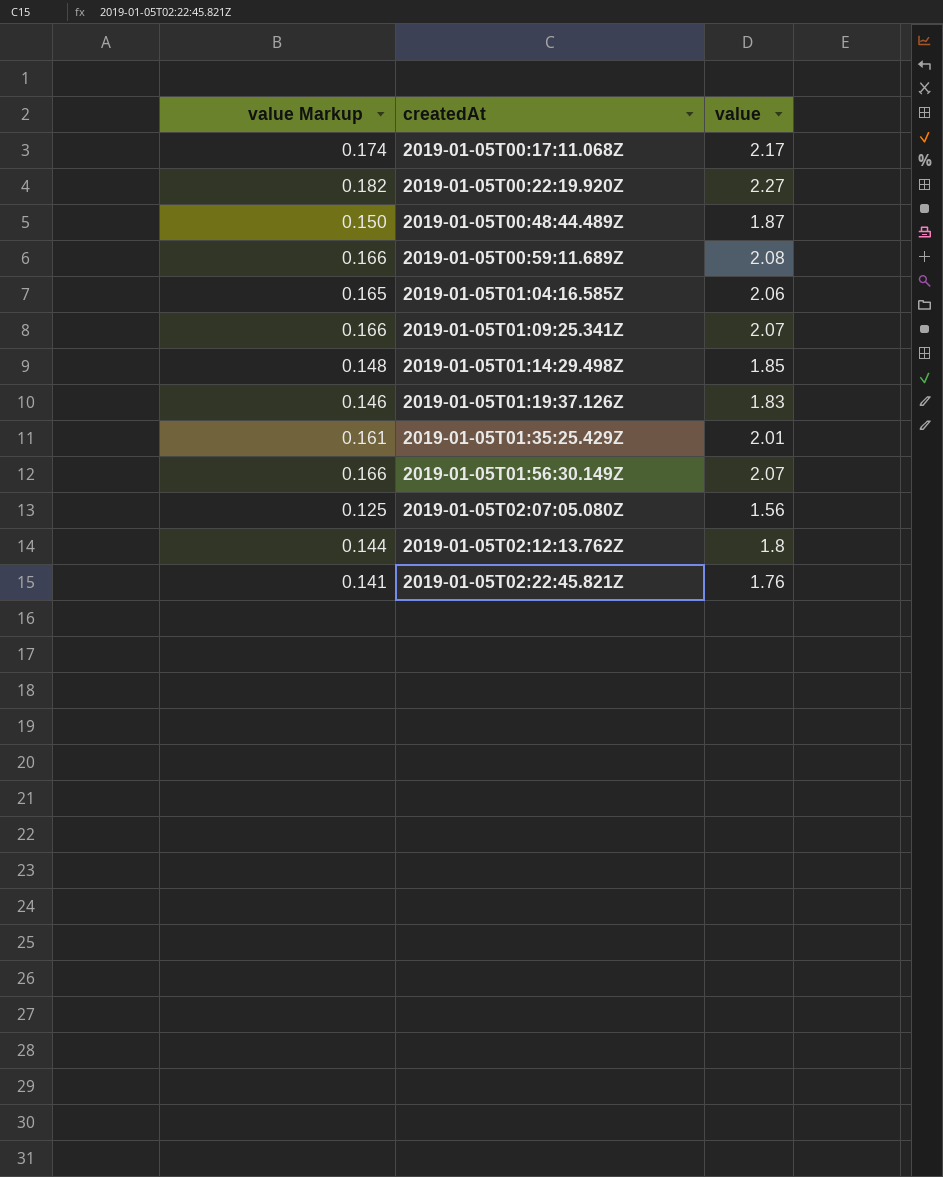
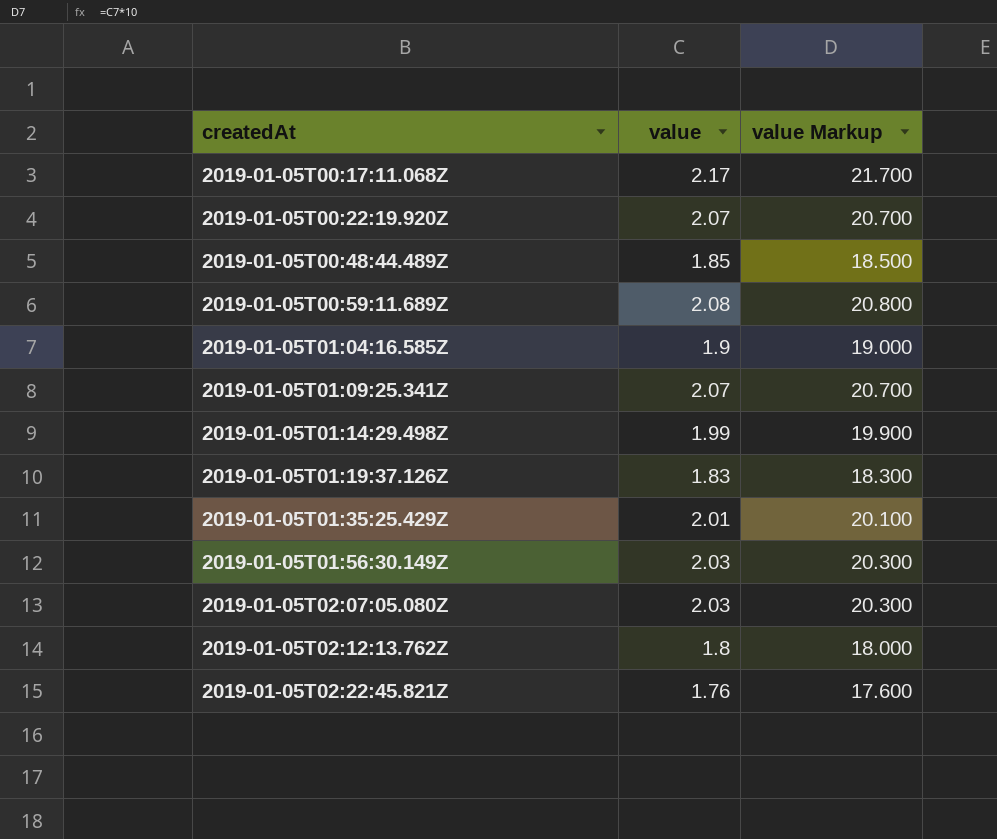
column value Markup | formula: [value] * 0.08 -> [value] * 10
column value Markup | position: 1 -> 3
2019-01-05T00:22:19.920Z | value: 2.27 -> 2.07
2019-01-05T00:48:44.489Z | value: 1.87 -> 1.85
2019-01-05T01:04:16.585Z | value: 2.06 -> 1.9
2019-01-05T01:14:29.498Z | value: 1.85 -> 1.99
2019-01-05T01:56:30.149Z | value: 2.07 -> 2.03
2019-01-05T02:07:05.080Z | value: 1.56 -> 2.03

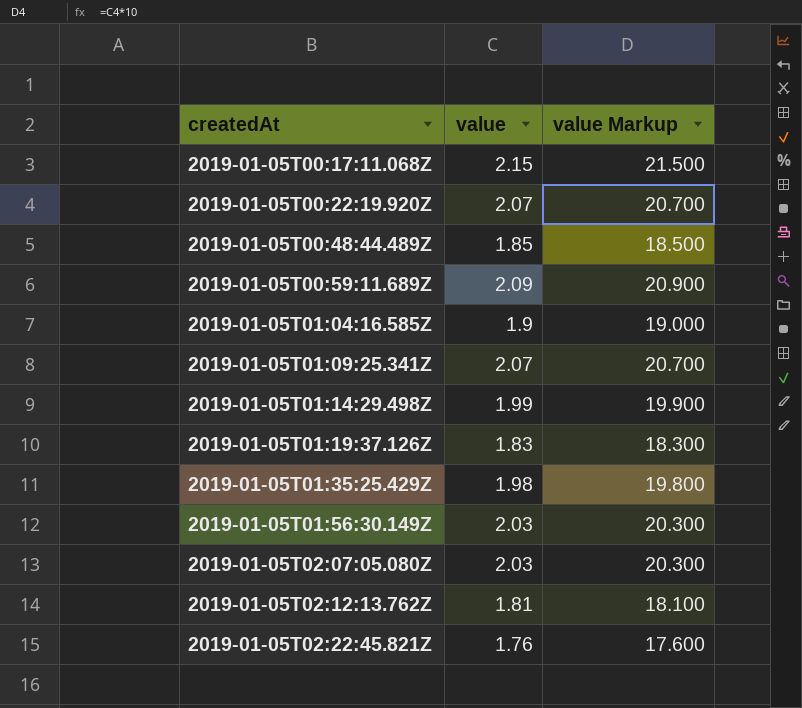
2019-01-05T00:17:11.068Z | value: 2.17 -> 2.15
2019-01-05T00:17:11.068Z | value Markup: 21.700 -> 21.500
2019-01-05T00:59:11.689Z | value: 2.08 -> 2.09
2019-01-05T00:59:11.689Z | value Markup: 20.800 -> 20.900
2019-01-05T01:35:25.429Z | value: 2.01 -> 1.98
2019-01-05T01:35:25.429Z | value Markup: 20.100 -> 19.800
2019-01-05T02:12:13.762Z | value: 1.8 -> 1.81
2019-01-05T02:12:13.762Z | value Markup: 18.000 -> 18.100

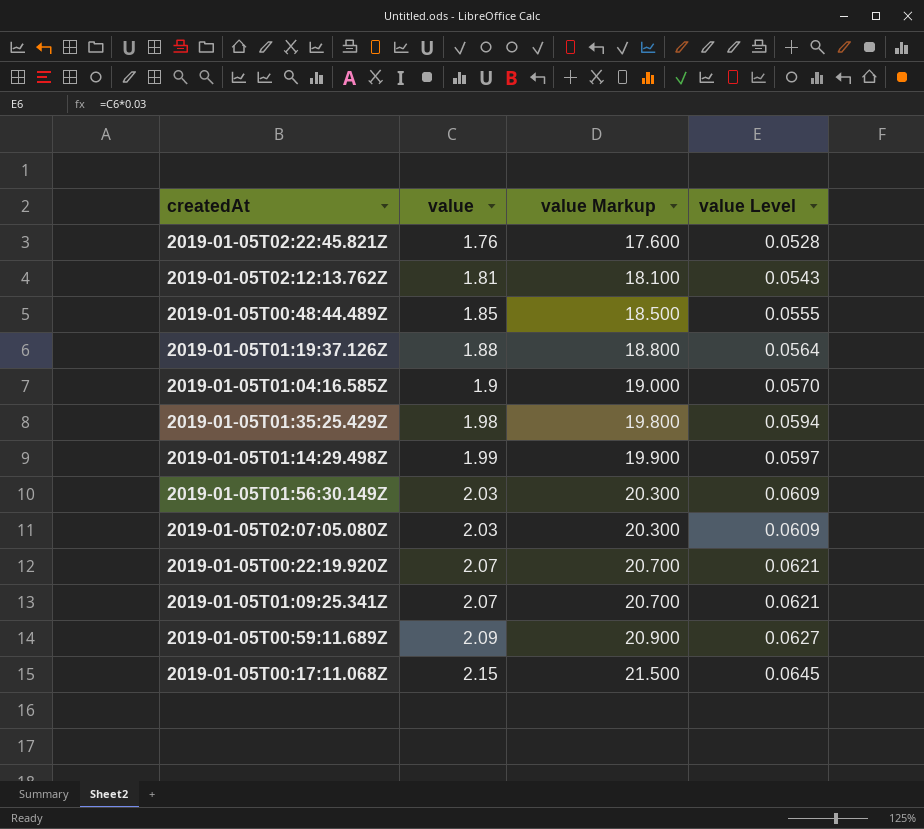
row order: createdAt ascending -> value ascending
column value Level | formula: none -> [value] * 0.03
2019-01-05T01:19:37.126Z | value: 1.83 -> 1.88
2019-01-05T01:19:37.126Z | value Markup: 18.300 -> 18.800

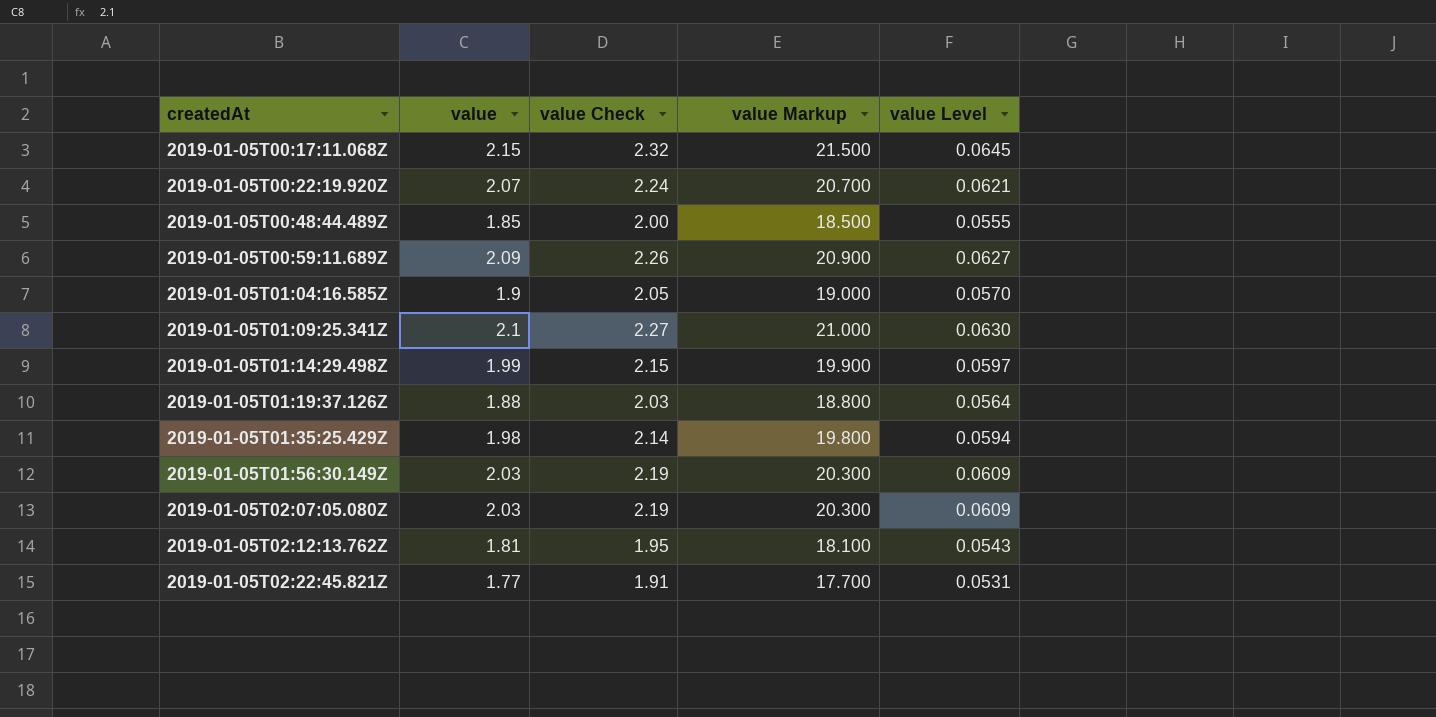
row order: value ascending -> createdAt ascending
column value Check | formula: none -> [value] * 1.08
2019-01-05T01:09:25.341Z | value: 2.07 -> 2.1
2019-01-05T01:09:25.341Z | value Markup: 20.700 -> 21.000
2019-01-05T01:09:25.341Z | value Level: 0.0621 -> 0.0630
2019-01-05T02:22:45.821Z | value: 1.76 -> 1.77
2019-01-05T02:22:45.821Z | value Markup: 17.600 -> 17.700
2019-01-05T02:22:45.821Z | value Level: 0.0528 -> 0.0531

